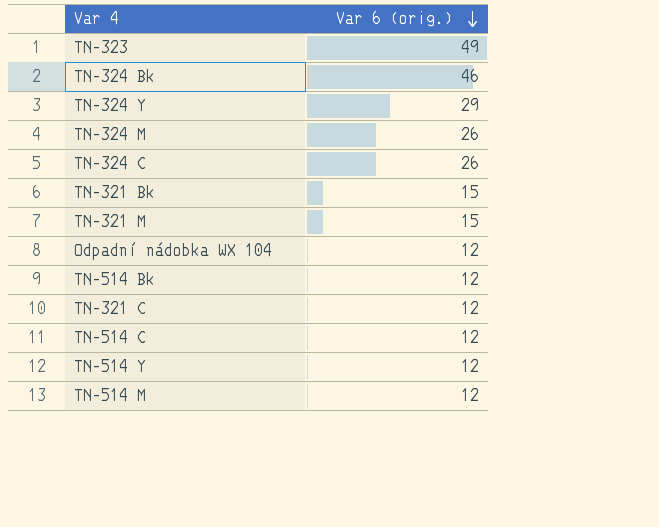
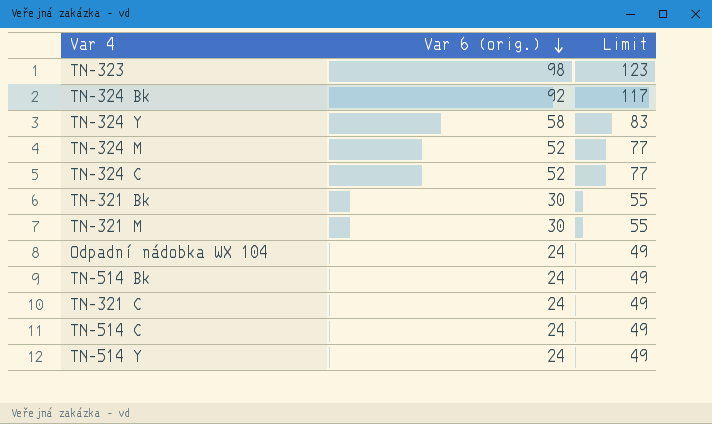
column Limit | formula: none -> [Var 6 (orig.)] + 25
row TN-514 M: 12 -> none
TN-323 | Var 6 (orig.): 49 -> 98
TN-324 Bk | Var 6 (orig.): 46 -> 92
TN-324 Y | Var 6 (orig.): 29 -> 58
TN-324 M | Var 6 (orig.): 26 -> 52
TN-324 C | Var 6 (orig.): 26 -> 52
TN-321 Bk | Var 6 (orig.): 15 -> 30
TN-321 M | Var 6 (orig.): 15 -> 30
Odpadní nádobka WX 104 | Var 6 (orig.): 12 -> 24
TN-514 Bk | Var 6 (orig.): 12 -> 24
TN-321 C | Var 6 (orig.): 12 -> 24
TN-514 C | Var 6 (orig.): 12 -> 24
TN-514 Y | Var 6 (orig.): 12 -> 24

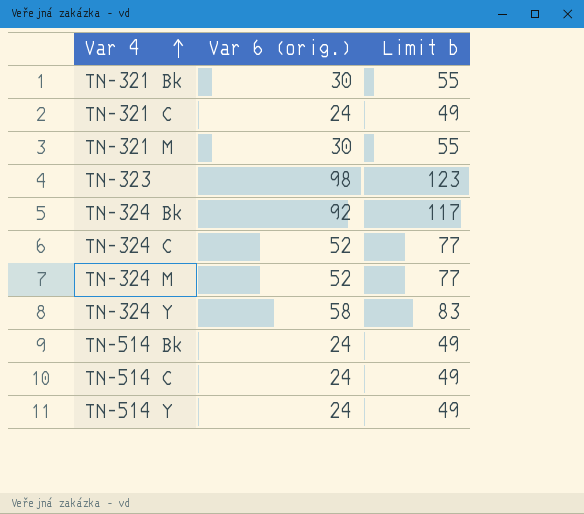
row order: Var 6 (orig.) descending -> Var 4 ascending
column name: Limit -> Limit b
row Odpadní nádobka WX 104: 24 | 49 -> none

